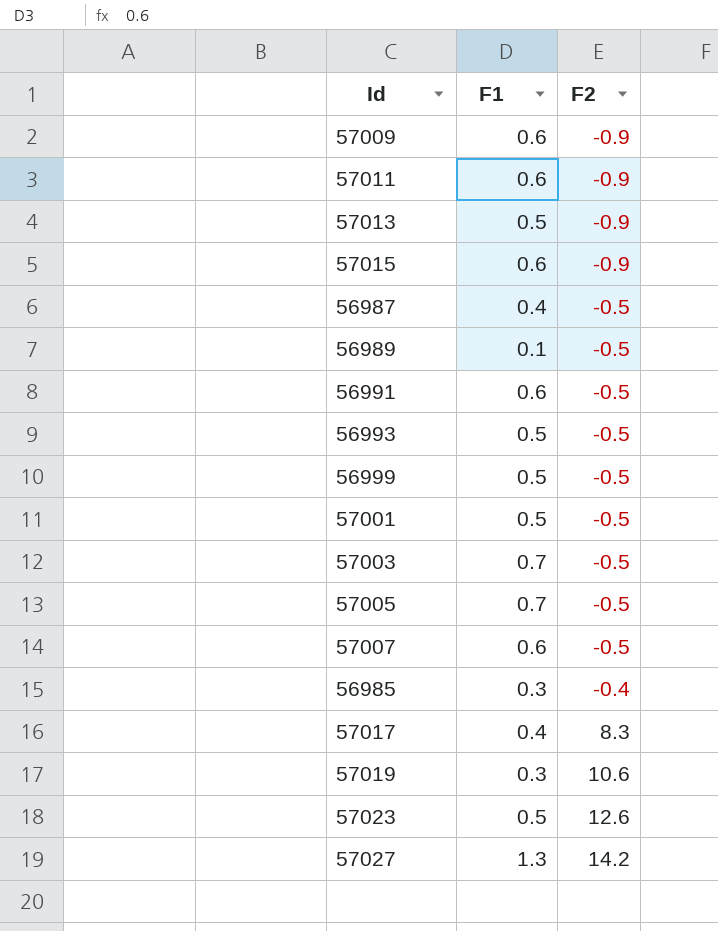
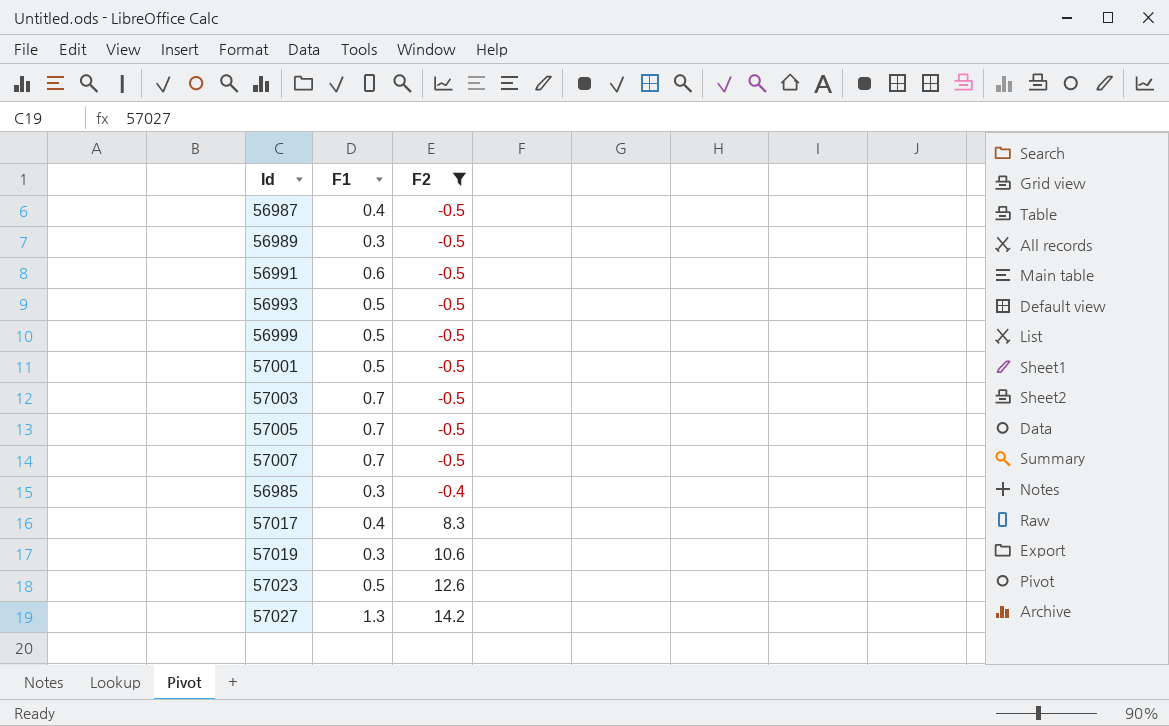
filter: none -> F2 != -0.9
56989 | F1: 0.1 -> 0.3
57007 | F1: 0.6 -> 0.7

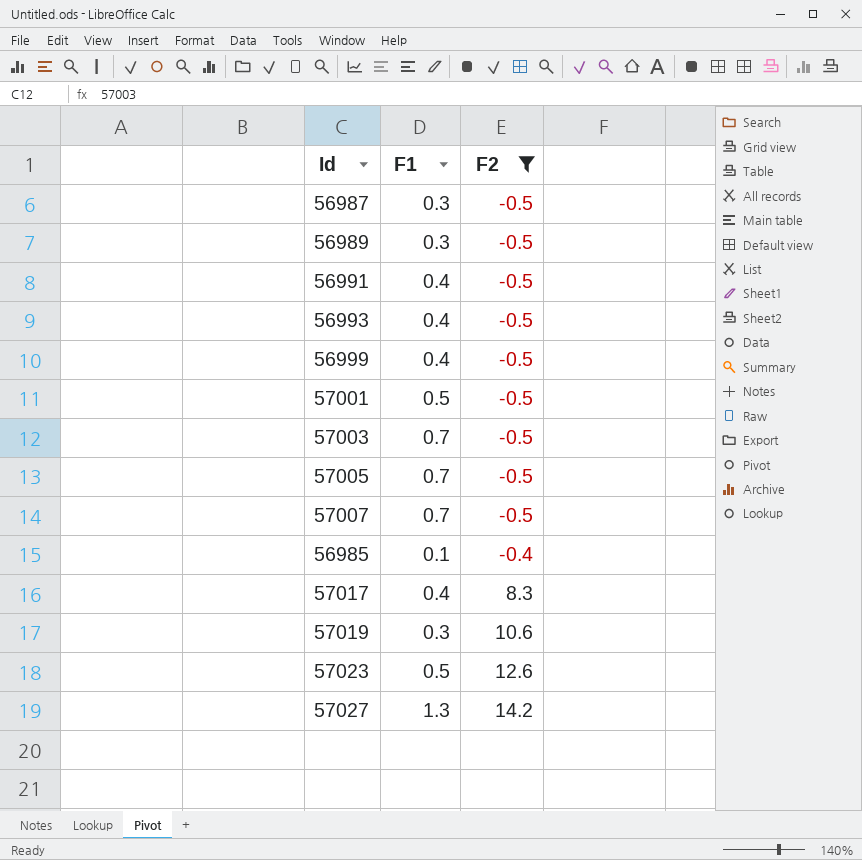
56987 | F1: 0.4 -> 0.3
56991 | F1: 0.6 -> 0.4
56993 | F1: 0.5 -> 0.4
56999 | F1: 0.5 -> 0.4
56985 | F1: 0.3 -> 0.1

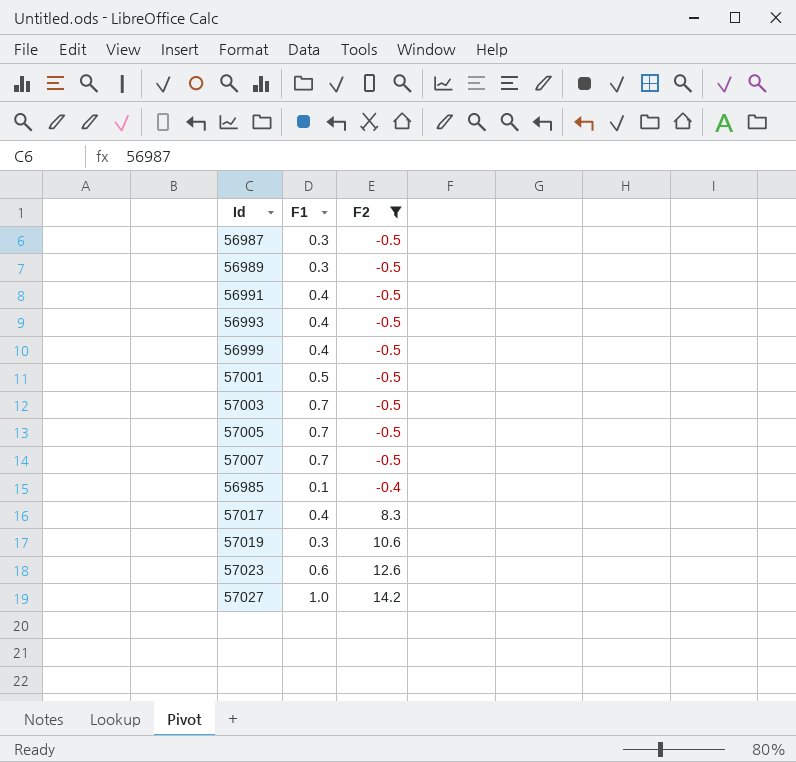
57023 | F1: 0.5 -> 0.6
57027 | F1: 1.3 -> 1.0

